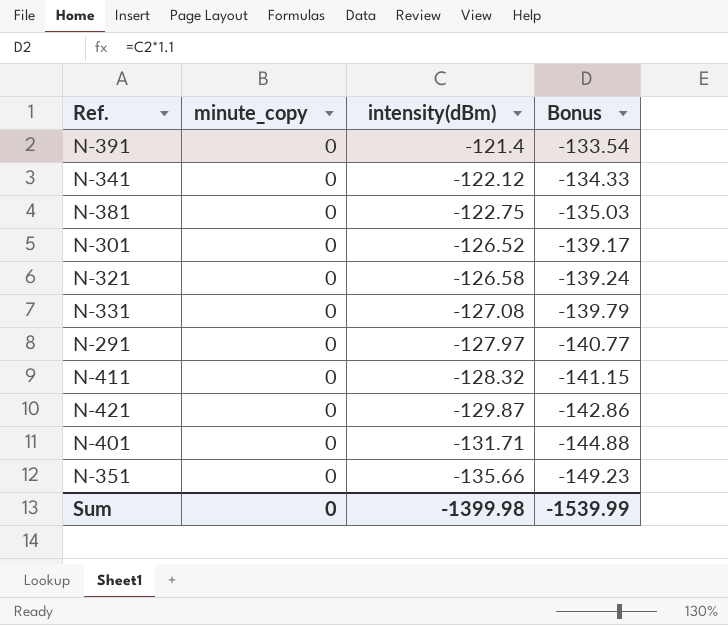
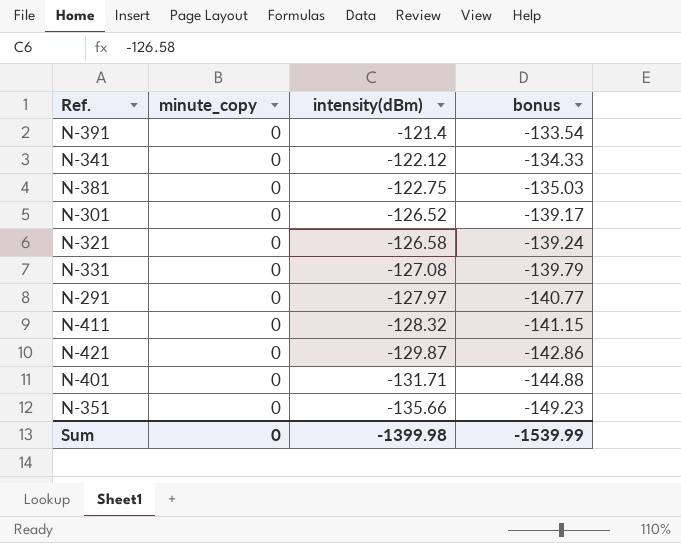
column name: Bonus -> bonus

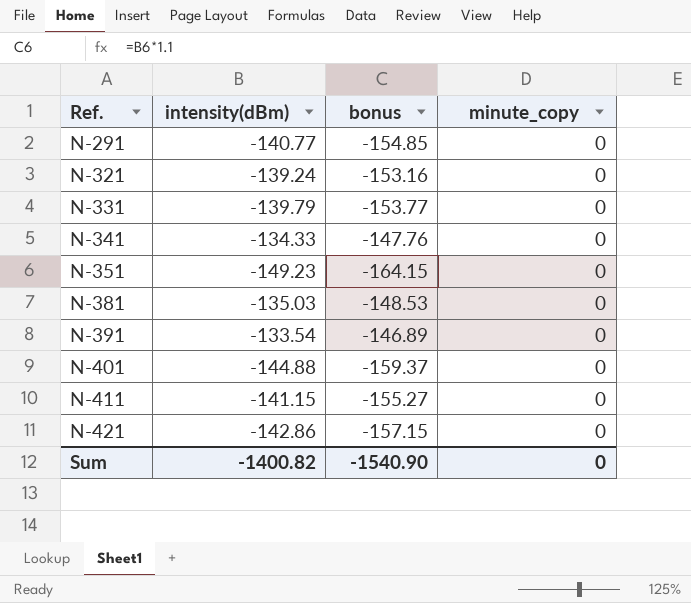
row order: intensity(dBm) descending -> Ref. ascending
column minute_copy | position: 2 -> 4
row N-301: 0 | -126.52 | -139.17 -> none
N-291 | intensity(dBm): -127.97 -> -140.77
N-291 | bonus: -140.77 -> -154.85
N-321 | intensity(dBm): -126.58 -> -139.24
N-321 | bonus: -139.24 -> -153.16
N-331 | intensity(dBm): -127.08 -> -139.79
N-331 | bonus: -139.79 -> -153.77
N-341 | intensity(dBm): -122.12 -> -134.33
N-341 | bonus: -134.33 -> -147.76
N-351 | intensity(dBm): -135.66 -> -149.23
N-351 | bonus: -149.23 -> -164.15
N-381 | intensity(dBm): -122.75 -> -135.03
N-381 | bonus: -135.03 -> -148.53
N-391 | intensity(dBm): -121.4 -> -133.54
N-391 | bonus: -133.54 -> -146.89
N-401 | intensity(dBm): -131.71 -> -144.88
N-401 | bonus: -144.88 -> -159.37
N-411 | intensity(dBm): -128.32 -> -141.15
N-411 | bonus: -141.15 -> -155.27
N-421 | intensity(dBm): -129.87 -> -142.86
N-421 | bonus: -142.86 -> -157.15
Sum | intensity(dBm): -1399.98 -> -1400.82
Sum | bonus: -1539.99 -> -1540.90

